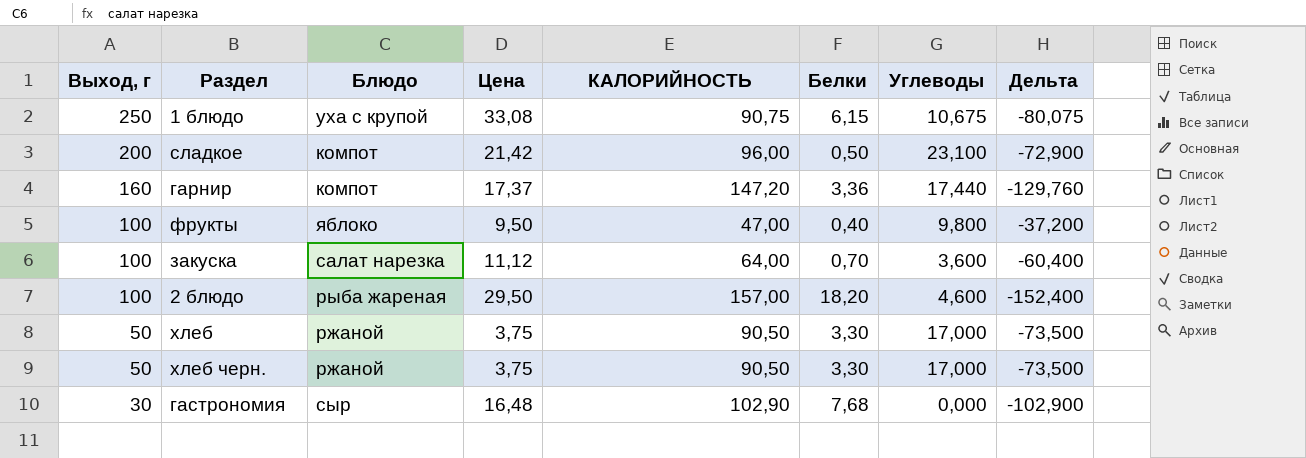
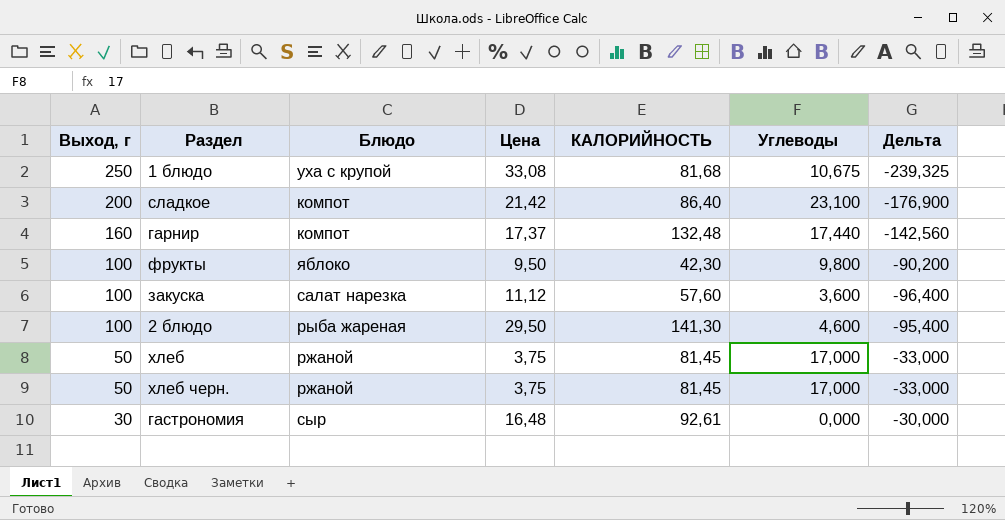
column Белки | position: 6 -> none
column Дельта | formula: [Углеводы] - [КАЛОРИЙНОСТЬ] -> [Углеводы] - [Выход, г]
1 блюдо | КАЛОРИЙНОСТЬ: 90,75 -> 81,68
сладкое | КАЛОРИЙНОСТЬ: 96,00 -> 86,40
гарнир | КАЛОРИЙНОСТЬ: 147,20 -> 132,48
фрукты | КАЛОРИЙНОСТЬ: 47,00 -> 42,30
закуска | КАЛОРИЙНОСТЬ: 64,00 -> 57,60
2 блюдо | КАЛОРИЙНОСТЬ: 157,00 -> 141,30
хлеб | КАЛОРИЙНОСТЬ: 90,50 -> 81,45
хлеб черн. | КАЛОРИЙНОСТЬ: 90,50 -> 81,45
гастрономия | КАЛОРИЙНОСТЬ: 102,90 -> 92,61

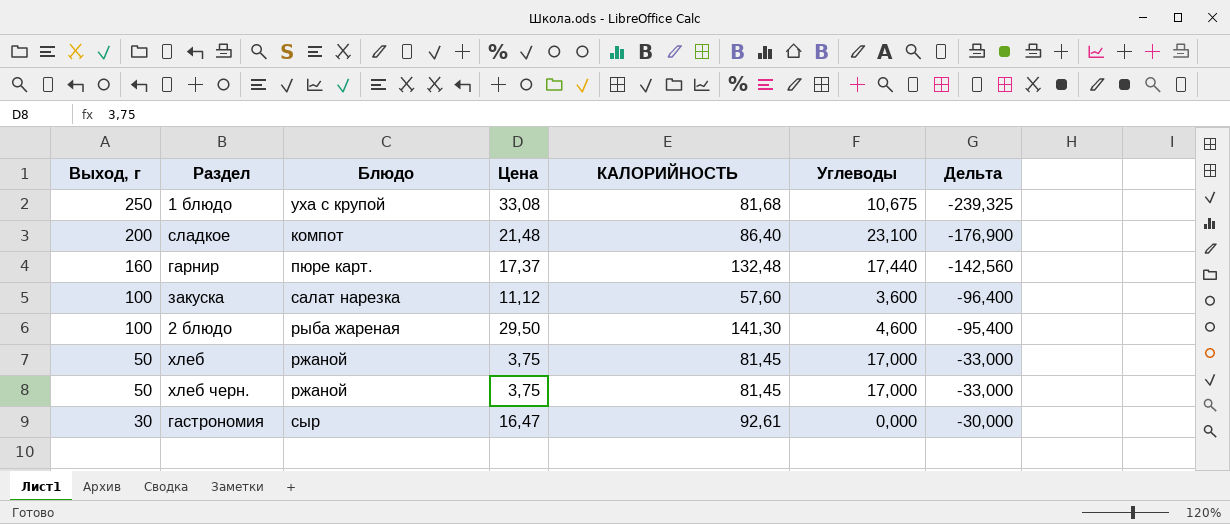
row фрукты: 100 | яблоко | 9,50 | 42,30 | 9,800 | -90,200 -> none
сладкое | Цена: 21,42 -> 21,48
гарнир | Блюдо: компот -> пюре карт.
гастрономия | Цена: 16,48 -> 16,47

